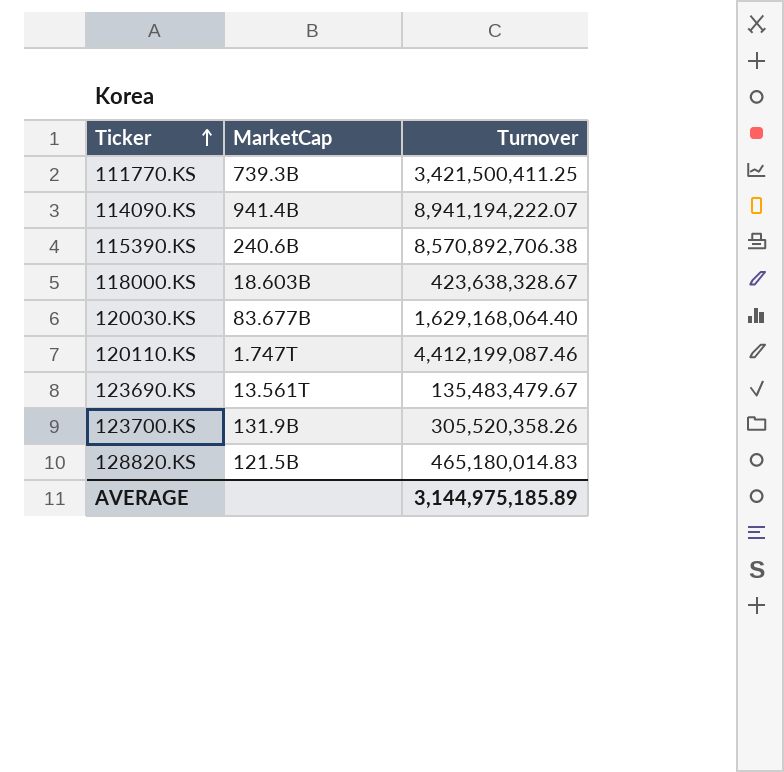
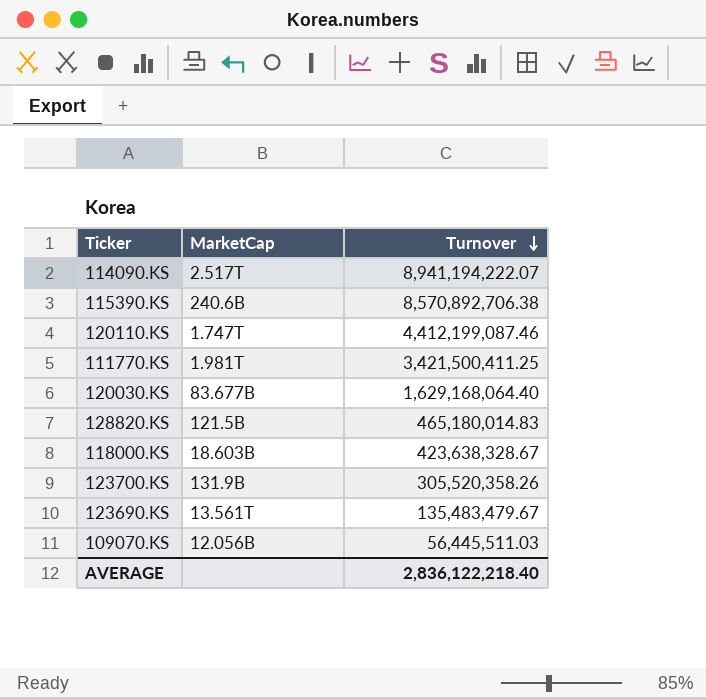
row order: Ticker ascending -> Turnover descending
114090.KS | MarketCap: 941.4B -> 2.517T
111770.KS | MarketCap: 739.3B -> 1.981T
row 109070.KS: none -> 12.056B | 56,445,511.03
AVERAGE | Turnover: 3,144,975,185.89 -> 2,836,122,218.40

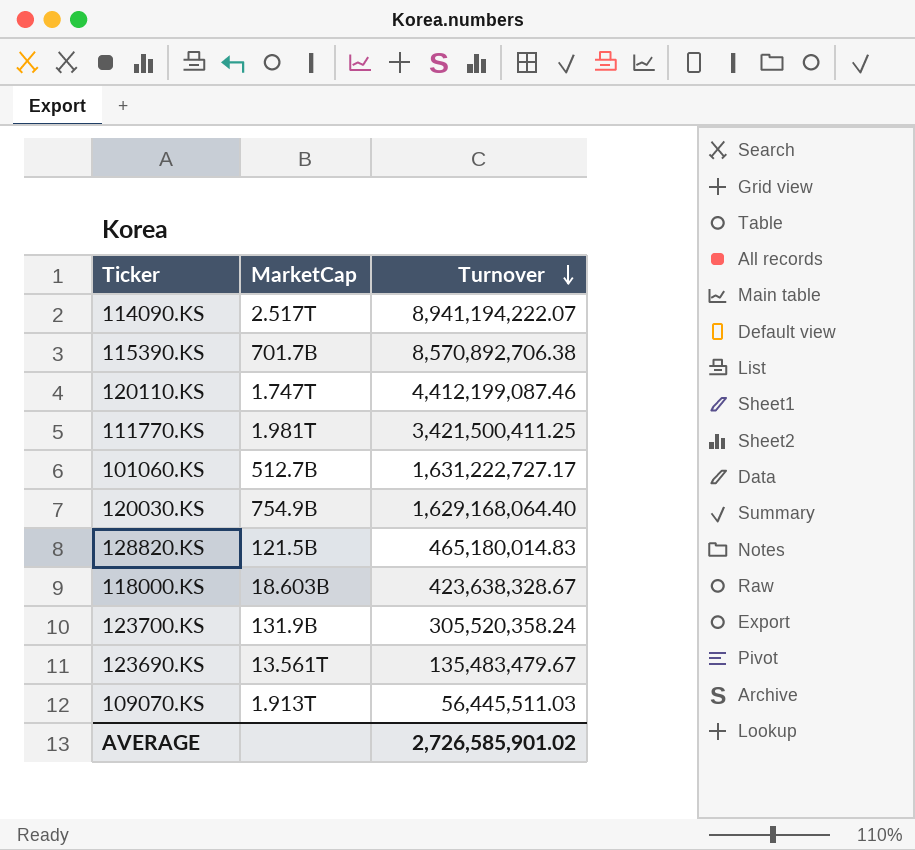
115390.KS | MarketCap: 240.6B -> 701.7B
row 101060.KS: none -> 512.7B | 1,631,222,727.17
120030.KS | MarketCap: 83.677B -> 754.9B
123700.KS | Turnover: 305,520,358.26 -> 305,520,358.24
109070.KS | MarketCap: 12.056B -> 1.913T
AVERAGE | Turnover: 2,836,122,218.40 -> 2,726,585,901.02

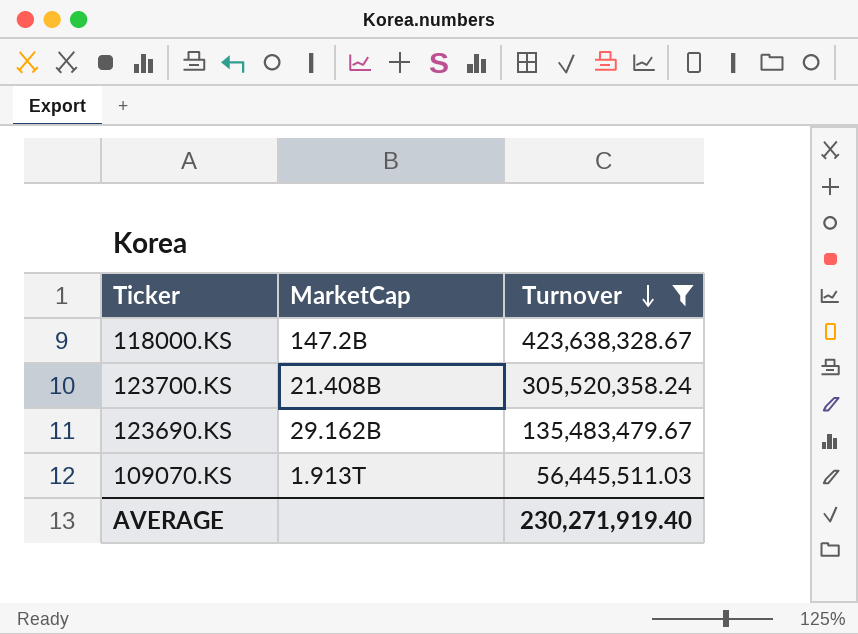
filter: none -> Turnover <= 423,638,328.67
118000.KS | MarketCap: 18.603B -> 147.2B
123700.KS | MarketCap: 131.9B -> 21.408B
123690.KS | MarketCap: 13.561T -> 29.162B
AVERAGE | Turnover: 2,726,585,901.02 -> 230,271,919.40

